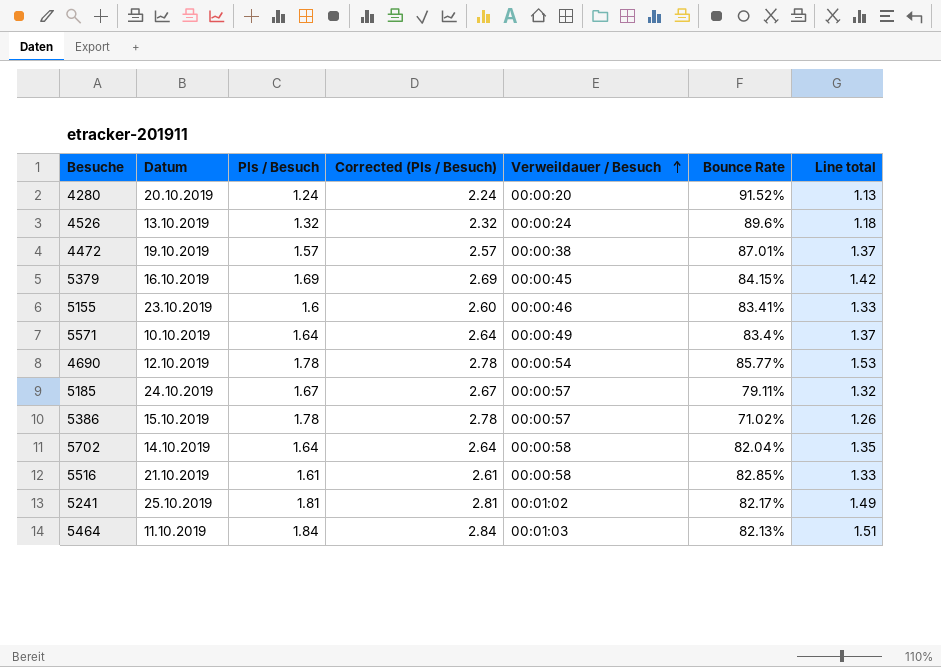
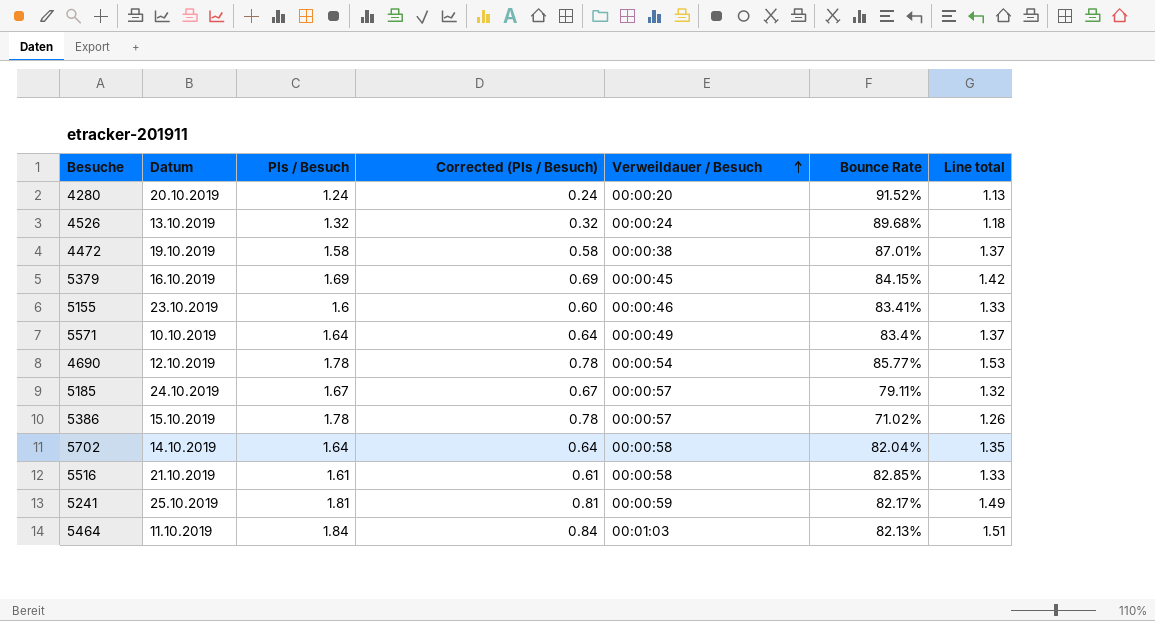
column Corrected (PIs / Besuch) | formula: [PIs / Besuch] + 1 -> [PIs / Besuch] - 1
4526 | Bounce Rate: 89.6% -> 89.68%
4472 | PIs / Besuch: 1.57 -> 1.58
5241 | Verweildauer / Besuch: 00:01:02 -> 00:00:59

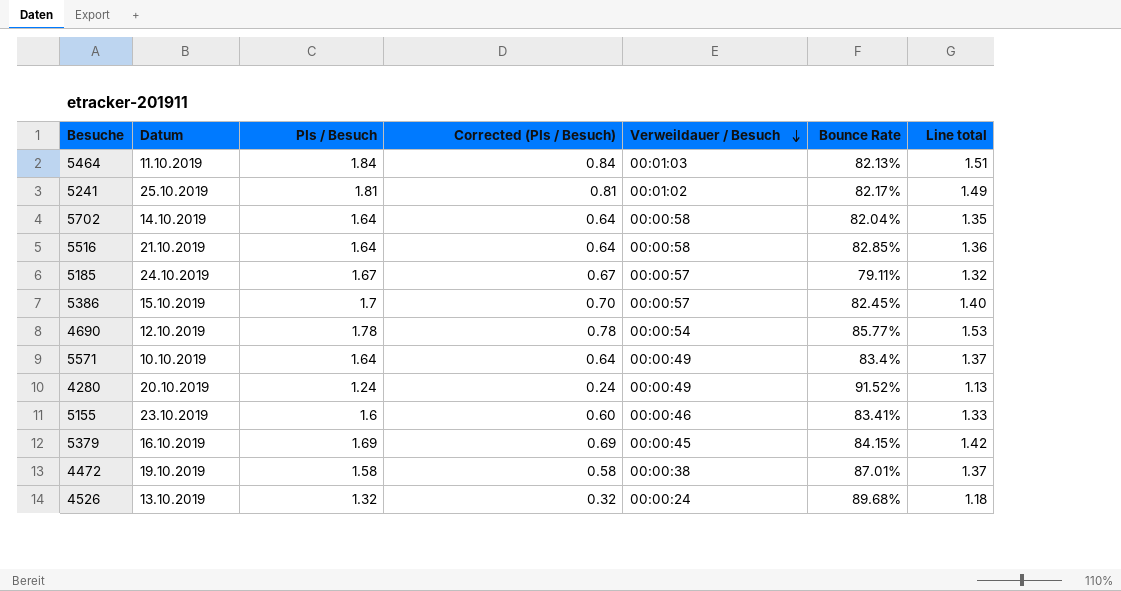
row order: Verweildauer / Besuch ascending -> Verweildauer / Besuch descending
5241 | Verweildauer / Besuch: 00:00:59 -> 00:01:02
5516 | PIs / Besuch: 1.61 -> 1.64
5516 | Corrected (PIs / Besuch): 0.61 -> 0.64
5516 | Line total: 1.33 -> 1.36
5386 | PIs / Besuch: 1.78 -> 1.7
5386 | Corrected (PIs / Besuch): 0.78 -> 0.70
5386 | Bounce Rate: 71.02% -> 82.45%
5386 | Line total: 1.26 -> 1.40
4280 | Verweildauer / Besuch: 00:00:20 -> 00:00:49

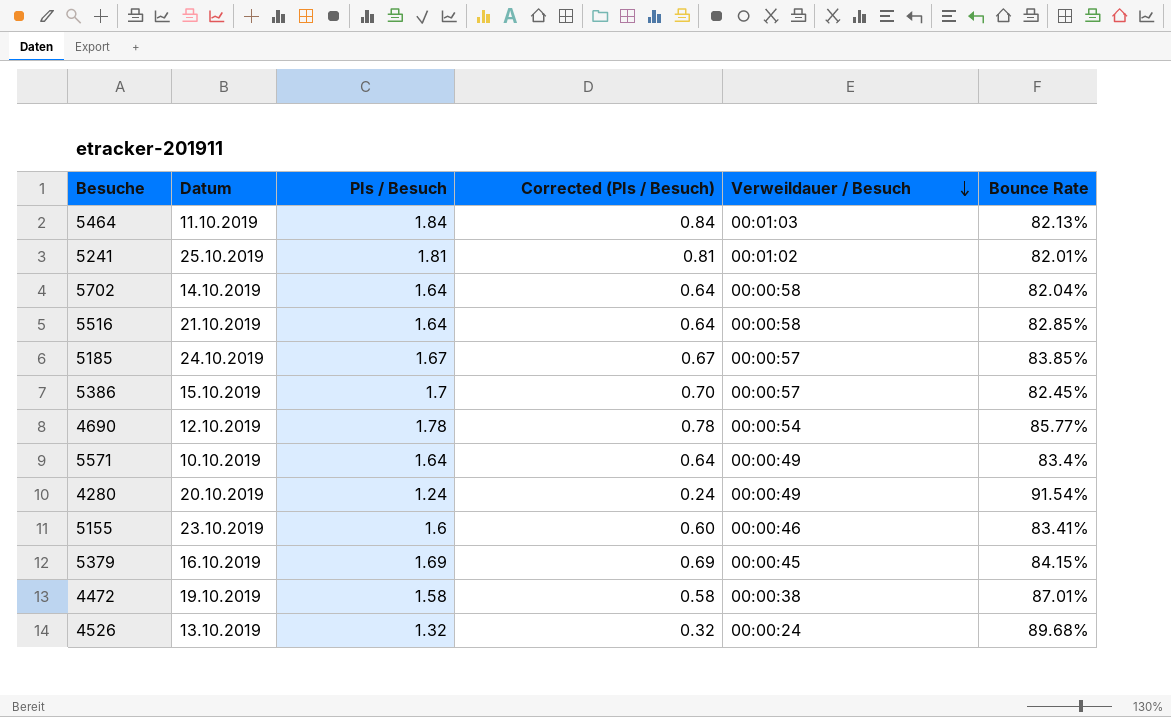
column Line total | formula: [PIs / Besuch] * [Bounce Rate] -> none
5241 | Bounce Rate: 82.17% -> 82.01%
5185 | Bounce Rate: 79.11% -> 83.85%
4280 | Bounce Rate: 91.52% -> 91.54%

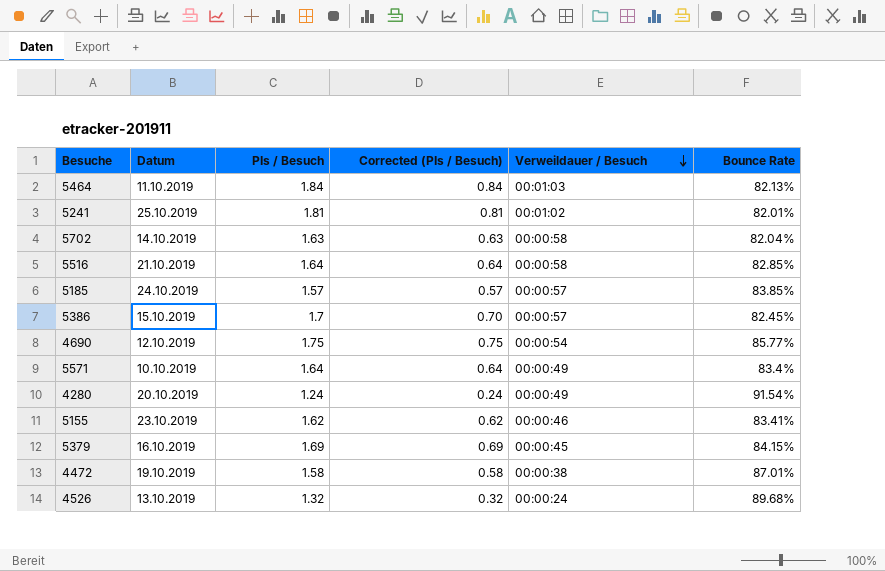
5702 | PIs / Besuch: 1.64 -> 1.63
5702 | Corrected (PIs / Besuch): 0.64 -> 0.63
5185 | PIs / Besuch: 1.67 -> 1.57
5185 | Corrected (PIs / Besuch): 0.67 -> 0.57
4690 | PIs / Besuch: 1.78 -> 1.75
4690 | Corrected (PIs / Besuch): 0.78 -> 0.75
5155 | PIs / Besuch: 1.6 -> 1.62
5155 | Corrected (PIs / Besuch): 0.60 -> 0.62

